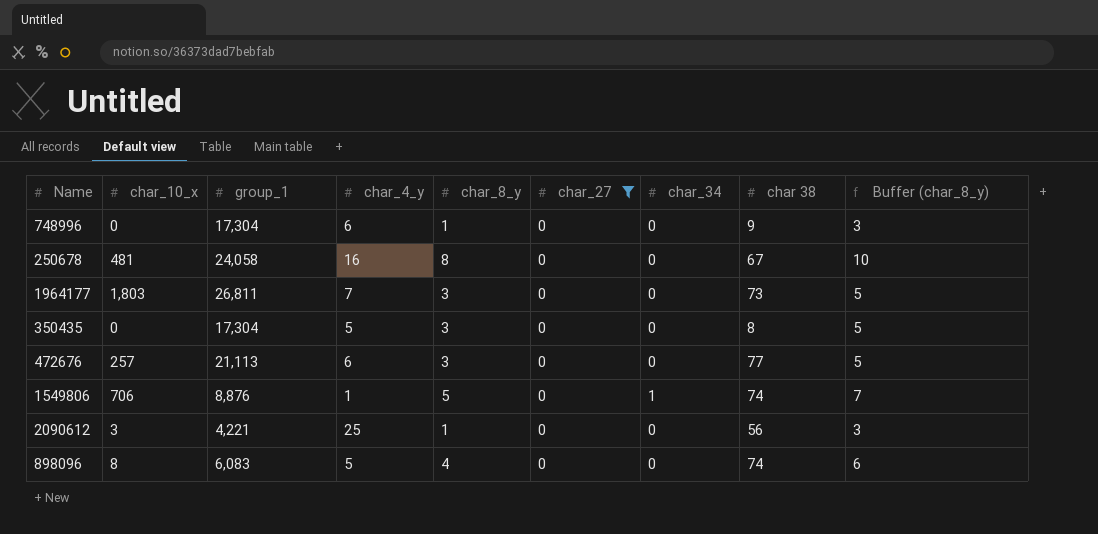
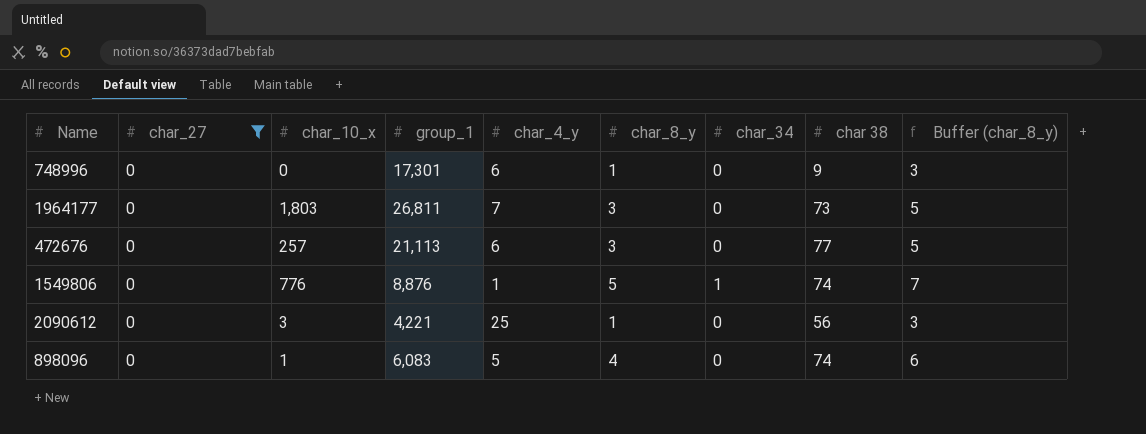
column char_27 | position: 6 -> 2
row 250678: 481 | 24,058 | 16 | 8 | 0 | 0 | 67 | 10 -> none
row 350435: 0 | 17,304 | 5 | 3 | 0 | 0 | 8 | 5 -> none
748996 | group_1: 17,304 -> 17,301
1549806 | char_10_x: 706 -> 776
898096 | char_10_x: 8 -> 1

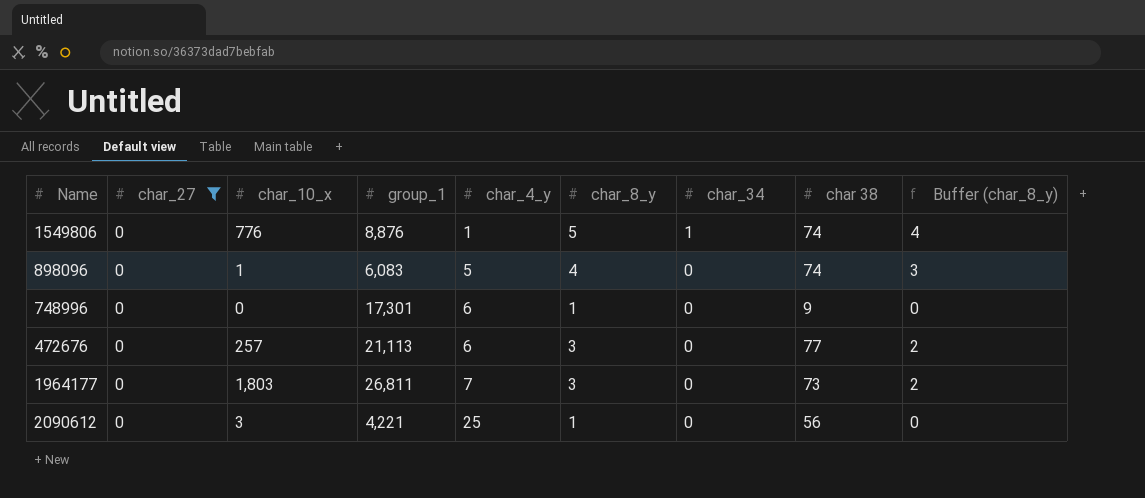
row order: none -> char_4_y ascending
column Buffer (char_8_y) | formula: [char_8_y] + 2 -> [char_8_y] - 1

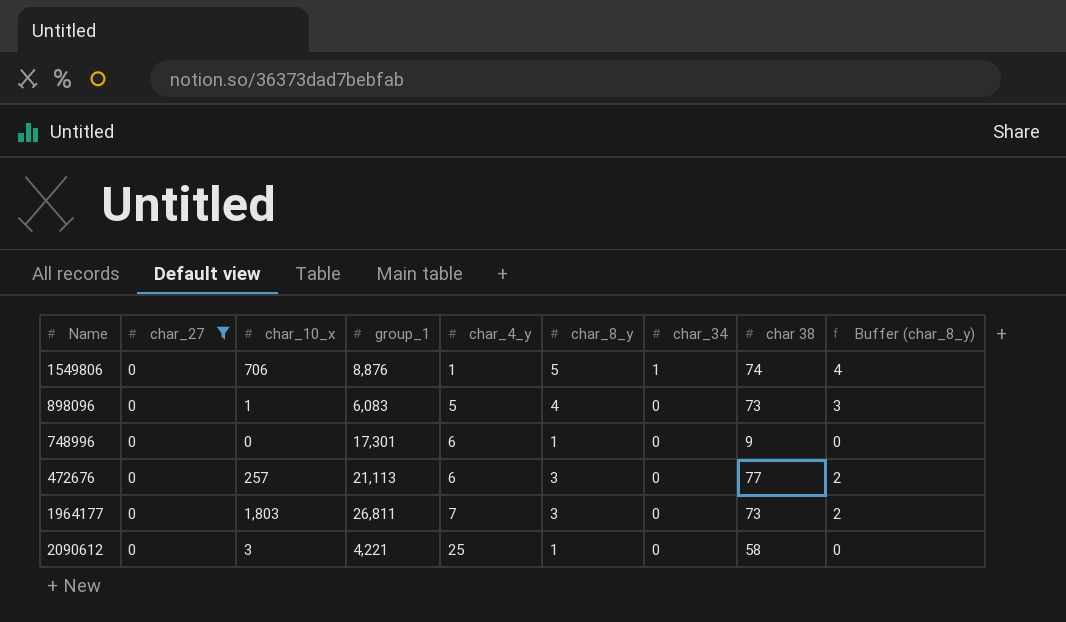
1549806 | char_10_x: 776 -> 706
898096 | char 38: 74 -> 73
2090612 | char 38: 56 -> 58

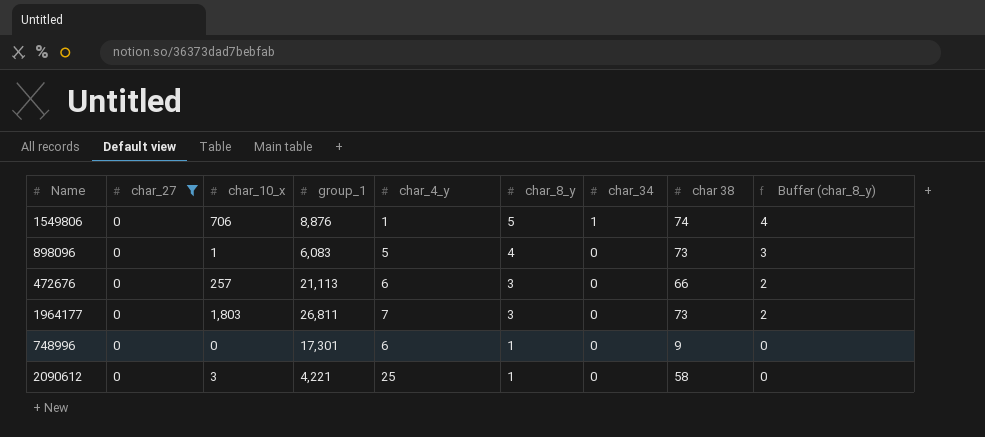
row order: char_4_y ascending -> char_8_y descending
472676 | char 38: 77 -> 66

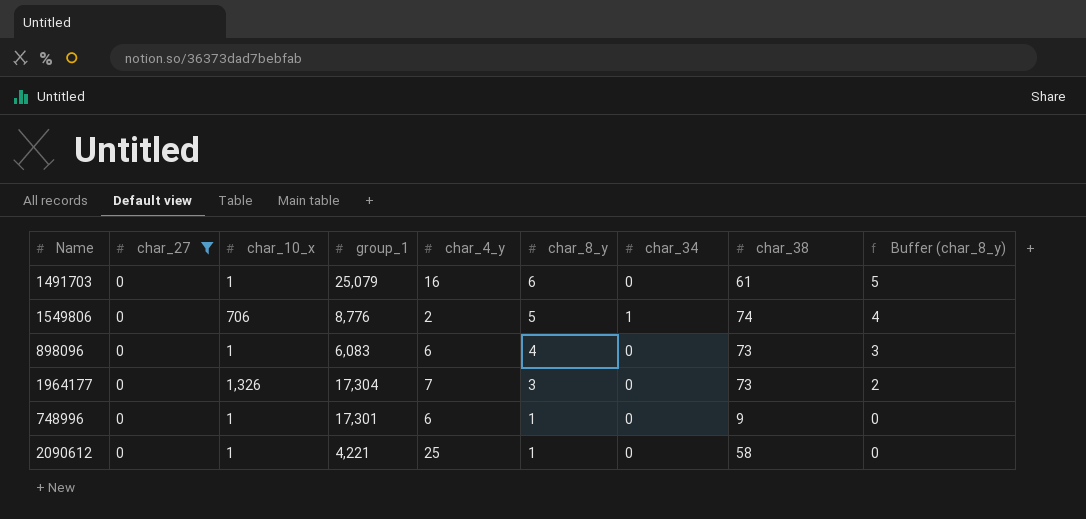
column name: char 38 -> char_38
row 472676: 0 | 257 | 21,113 | 6 | 3 | 0 | 66 | 2 -> none
row 1491703: none -> 0 | 1 | 25,079 | 16 | 6 | 0 | 61 | 5
1549806 | group_1: 8,876 -> 8,776
1549806 | char_4_y: 1 -> 2
898096 | char_4_y: 5 -> 6
1964177 | char_10_x: 1,803 -> 1,326
1964177 | group_1: 26,811 -> 17,304
748996 | char_10_x: 0 -> 1
2090612 | char_10_x: 3 -> 1

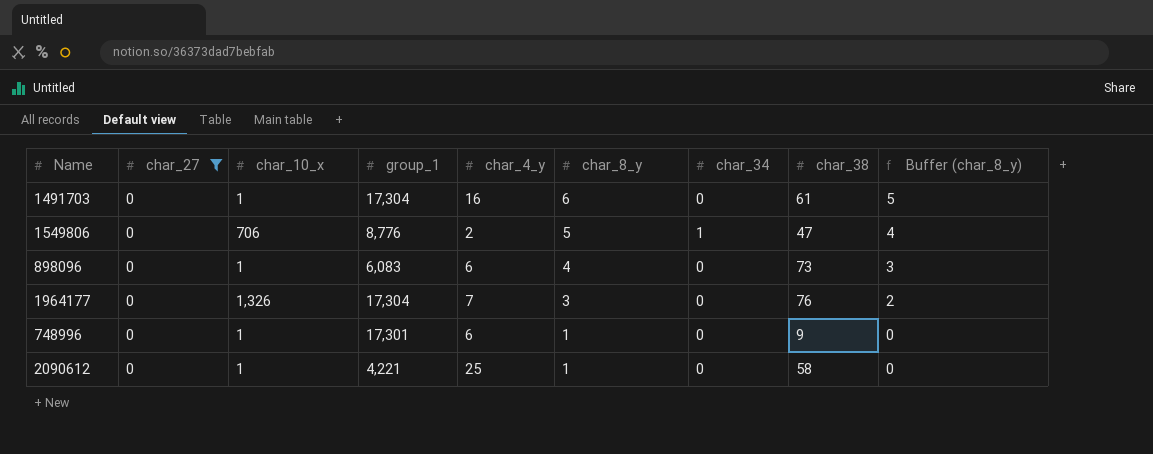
1491703 | group_1: 25,079 -> 17,304
1549806 | char_38: 74 -> 47
1964177 | char_38: 73 -> 76

